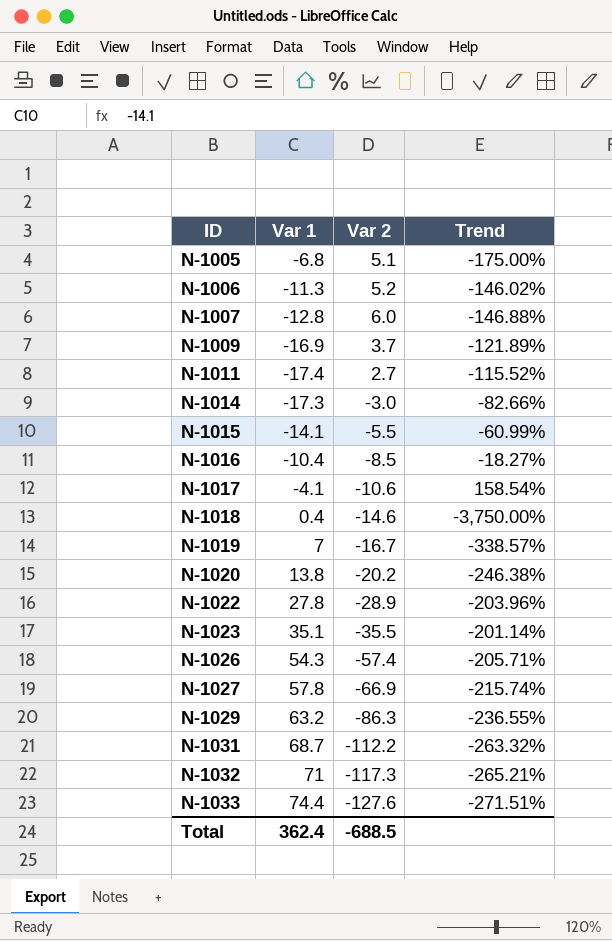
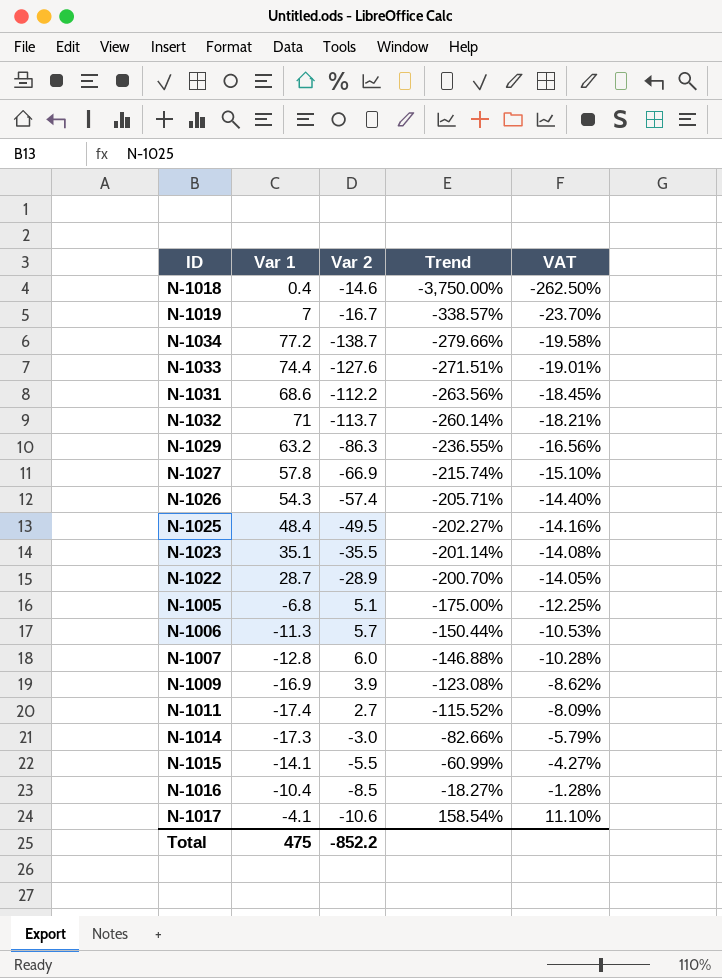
row order: ID ascending -> Trend ascending
column VAT | formula: none -> [Trend] * 0.07
row N-1020: 13.8 | -20.2 | -246.38% -> none
row N-1034: none -> 77.2 | -138.7 | -279.66% | -19.58%
N-1031 | Var 1: 68.7 -> 68.6
N-1031 | Trend: -263.32% -> -263.56%
N-1032 | Var 2: -117.3 -> -113.7
N-1032 | Trend: -265.21% -> -260.14%
row N-1025: none -> 48.4 | -49.5 | -202.27% | -14.16%
N-1022 | Var 1: 27.8 -> 28.7
N-1022 | Trend: -203.96% -> -200.70%
N-1006 | Var 2: 5.2 -> 5.7
N-1006 | Trend: -146.02% -> -150.44%
N-1009 | Var 2: 3.7 -> 3.9
N-1009 | Trend: -121.89% -> -123.08%
Total | Var 1: 362.4 -> 475
Total | Var 2: -688.5 -> -852.2

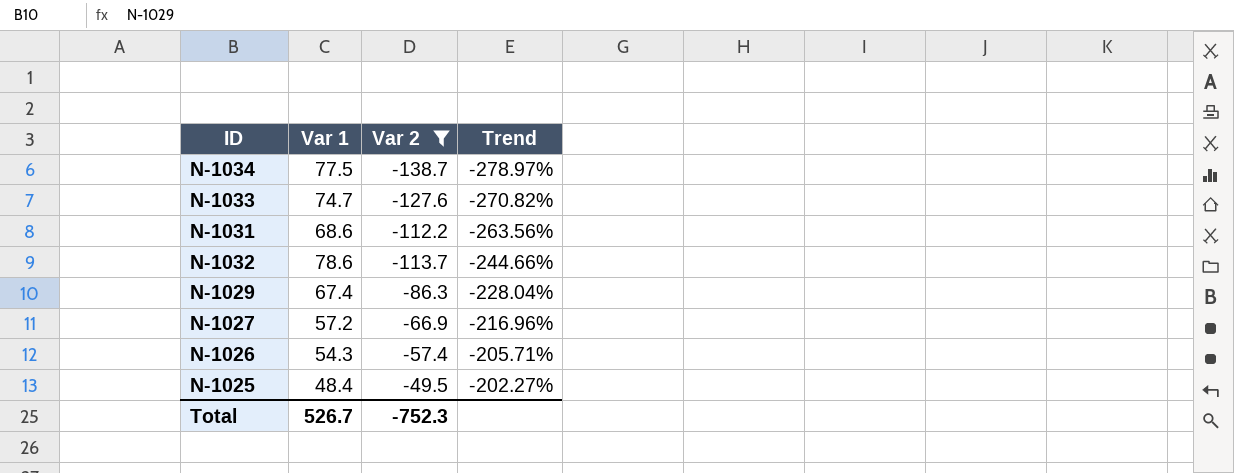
filter: none -> Var 2 <= -49.5
column VAT | formula: [Trend] * 0.07 -> none
N-1034 | Var 1: 77.2 -> 77.5
N-1034 | Trend: -279.66% -> -278.97%
N-1033 | Var 1: 74.4 -> 74.7
N-1033 | Trend: -271.51% -> -270.82%
N-1032 | Var 1: 71 -> 78.6
N-1032 | Trend: -260.14% -> -244.66%
N-1029 | Var 1: 63.2 -> 67.4
N-1029 | Trend: -236.55% -> -228.04%
N-1027 | Var 1: 57.8 -> 57.2
N-1027 | Trend: -215.74% -> -216.96%
Total | Var 1: 475 -> 526.7
Total | Var 2: -852.2 -> -752.3

